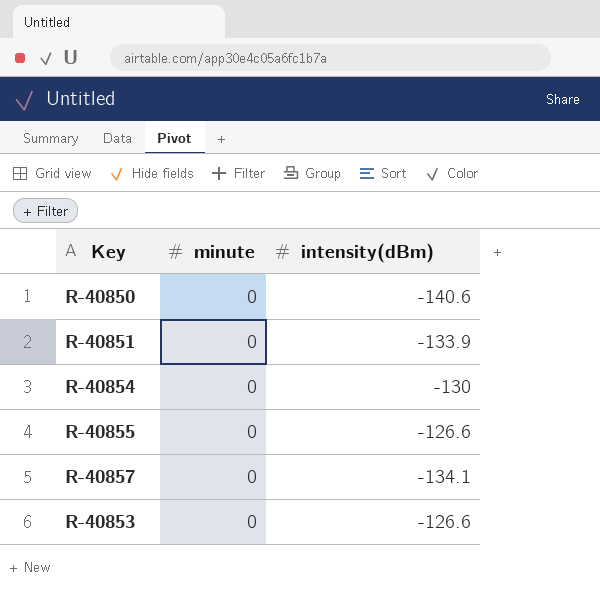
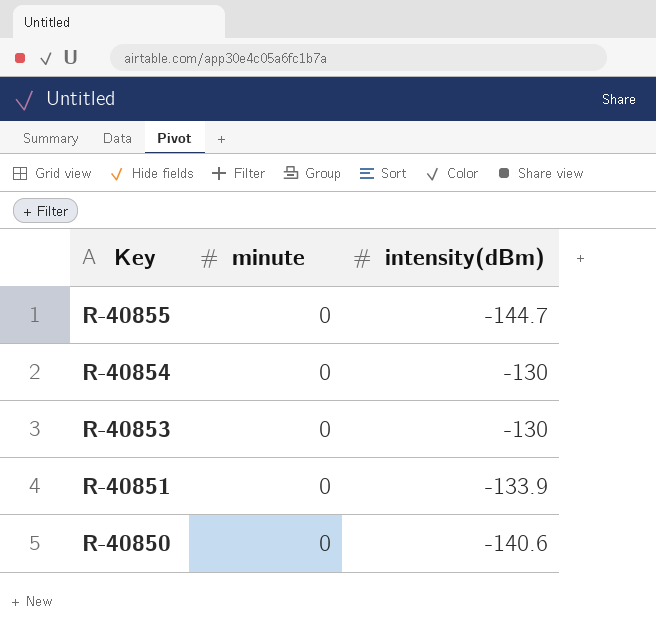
row order: none -> Key descending
row R-40857: 0 | -134.1 -> none
R-40855 | intensity(dBm): -126.6 -> -144.7
R-40853 | intensity(dBm): -126.6 -> -130

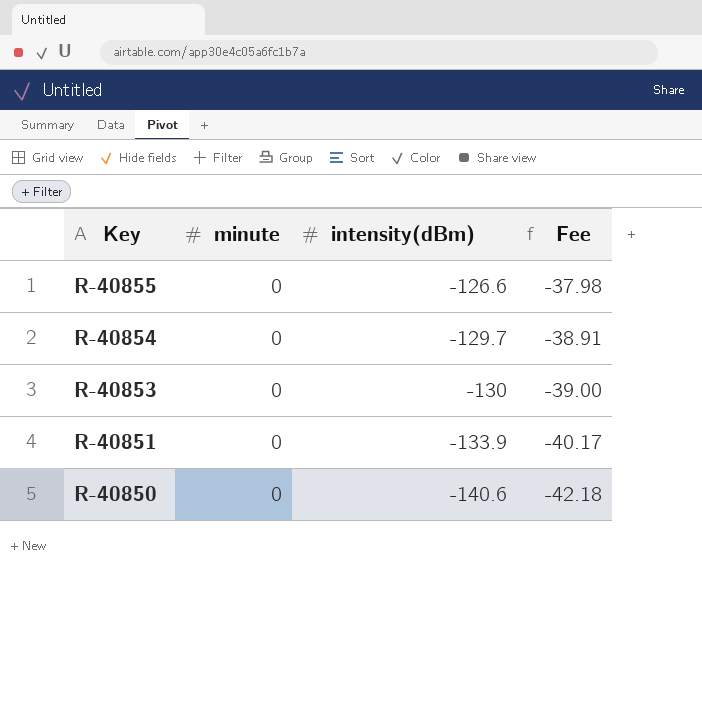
column Fee | formula: none -> [intensity(dBm)] * 0.3
R-40855 | intensity(dBm): -144.7 -> -126.6
R-40854 | intensity(dBm): -130 -> -129.7

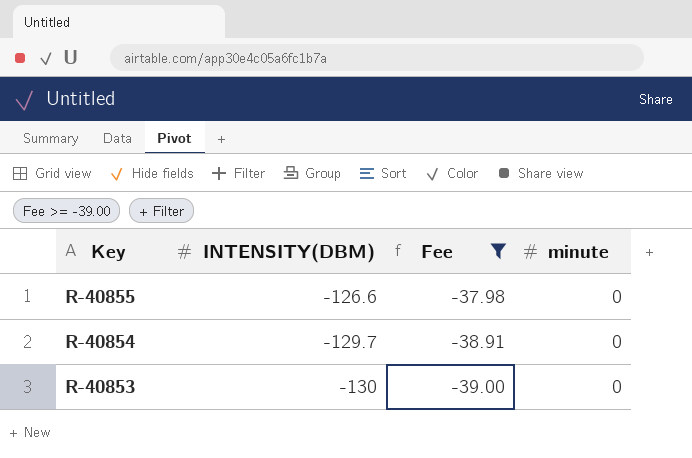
filter: none -> Fee >= -39.00
column name: intensity(dBm) -> INTENSITY(DBM)
column minute | position: 2 -> 4

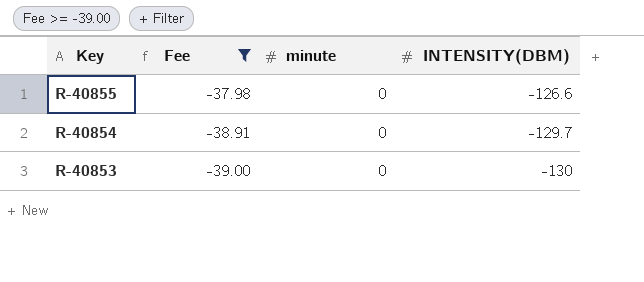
column INTENSITY(DBM) | position: 2 -> 4

